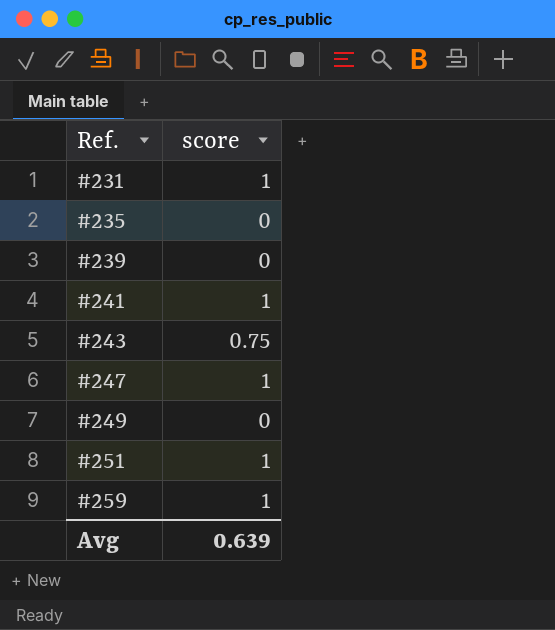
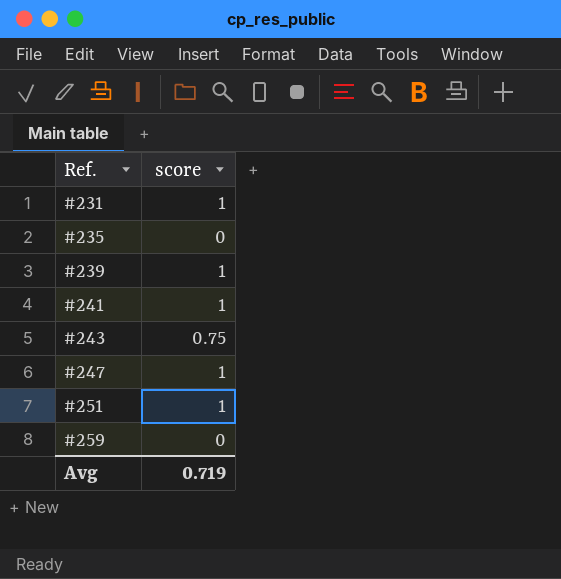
row #249: 0 -> none
#239 | score: 0 -> 1
#259 | score: 1 -> 0
Avg | score: 0.639 -> 0.719

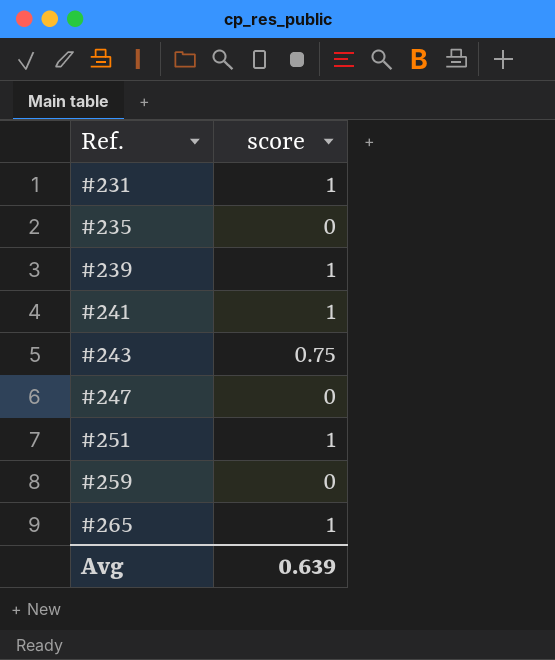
#247 | score: 1 -> 0
row #265: none -> 1
Avg | score: 0.719 -> 0.639

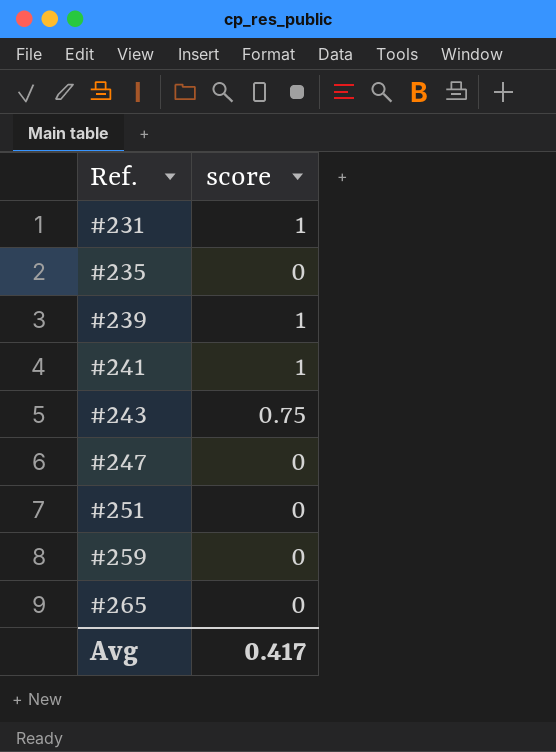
#251 | score: 1 -> 0
#265 | score: 1 -> 0
Avg | score: 0.639 -> 0.417

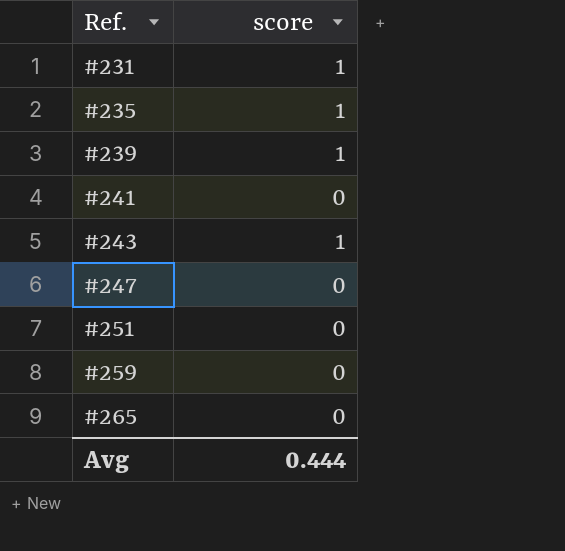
#235 | score: 0 -> 1
#241 | score: 1 -> 0
#243 | score: 0.75 -> 1
Avg | score: 0.417 -> 0.444

